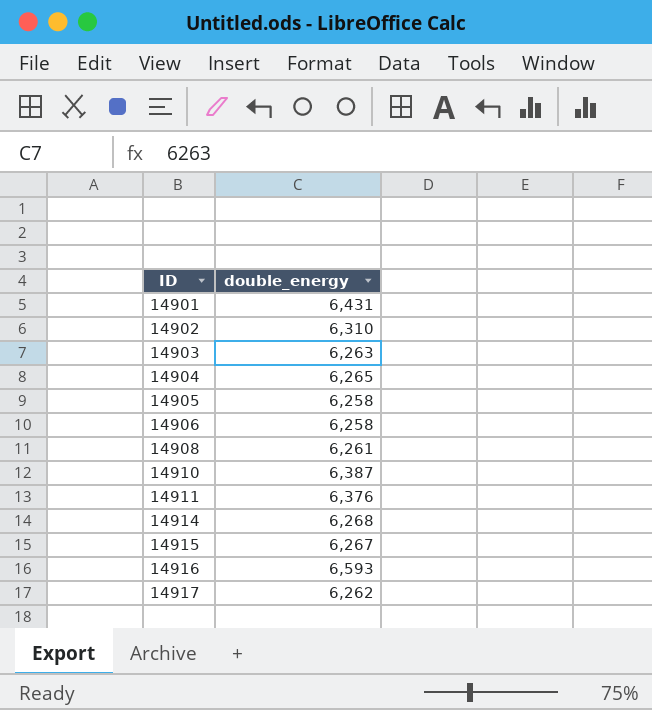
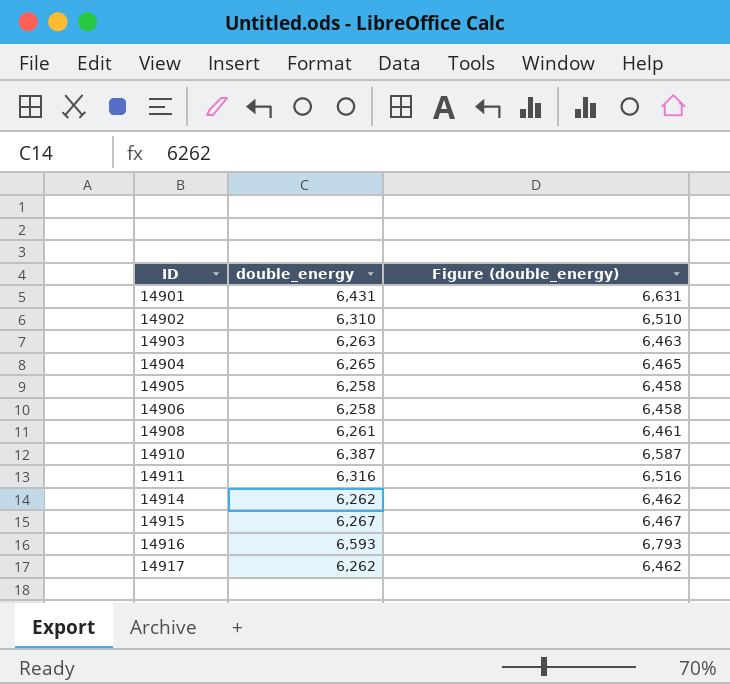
column Figure (double_energy) | formula: none -> [double_energy] + 200
14911 | double_energy: 6,376 -> 6,316
14914 | double_energy: 6,268 -> 6,262

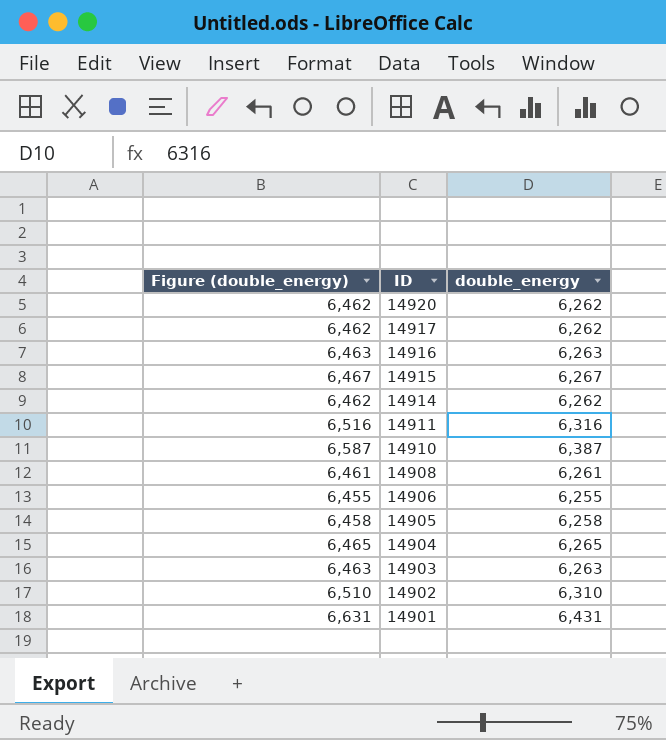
row order: ID ascending -> ID descending
column Figure (double_energy) | position: 3 -> 1
row 14920: none -> 6,462 | 6,262
14916 | Figure (double_energy): 6,793 -> 6,463
14916 | double_energy: 6,593 -> 6,263
14906 | Figure (double_energy): 6,458 -> 6,455
14906 | double_energy: 6,258 -> 6,255

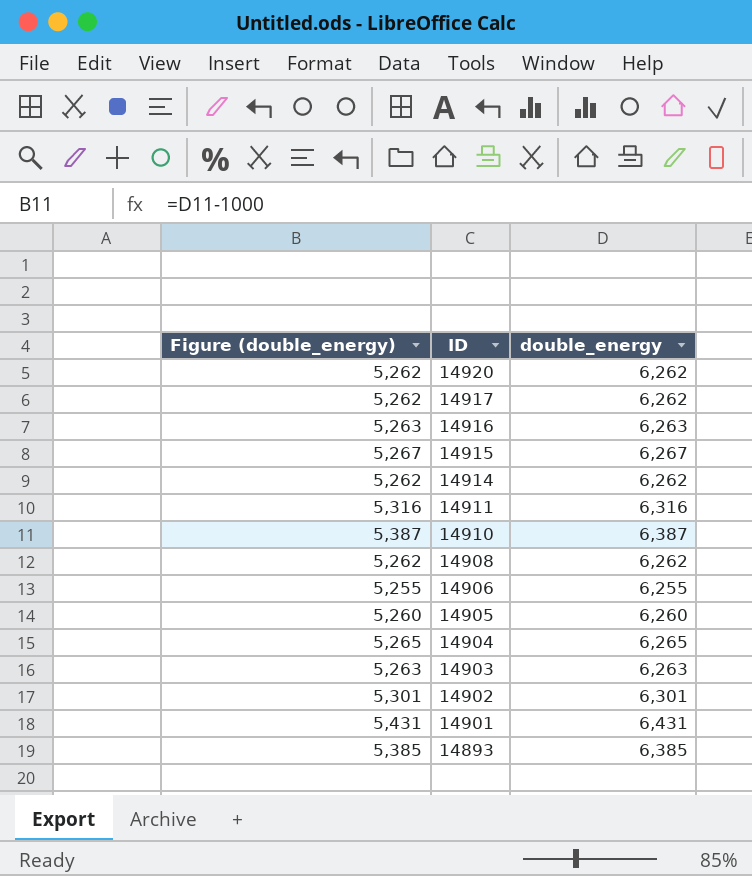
column Figure (double_energy) | formula: [double_energy] + 200 -> [double_energy] - 1000
14908 | double_energy: 6,261 -> 6,262
14905 | double_energy: 6,258 -> 6,260
14902 | double_energy: 6,310 -> 6,301
row 14893: none -> 5,385 | 6,385

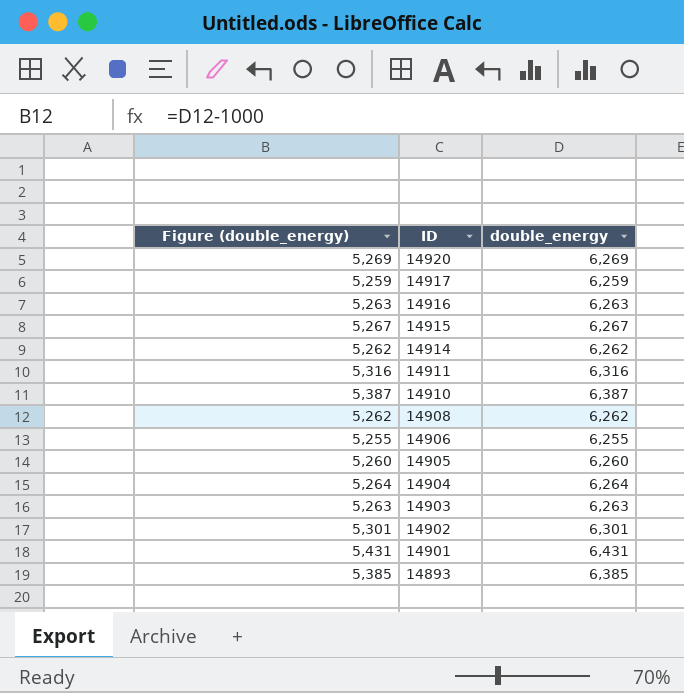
14920 | Figure (double_energy): 5,262 -> 5,269
14920 | double_energy: 6,262 -> 6,269
14917 | Figure (double_energy): 5,262 -> 5,259
14917 | double_energy: 6,262 -> 6,259
14904 | Figure (double_energy): 5,265 -> 5,264
14904 | double_energy: 6,265 -> 6,264

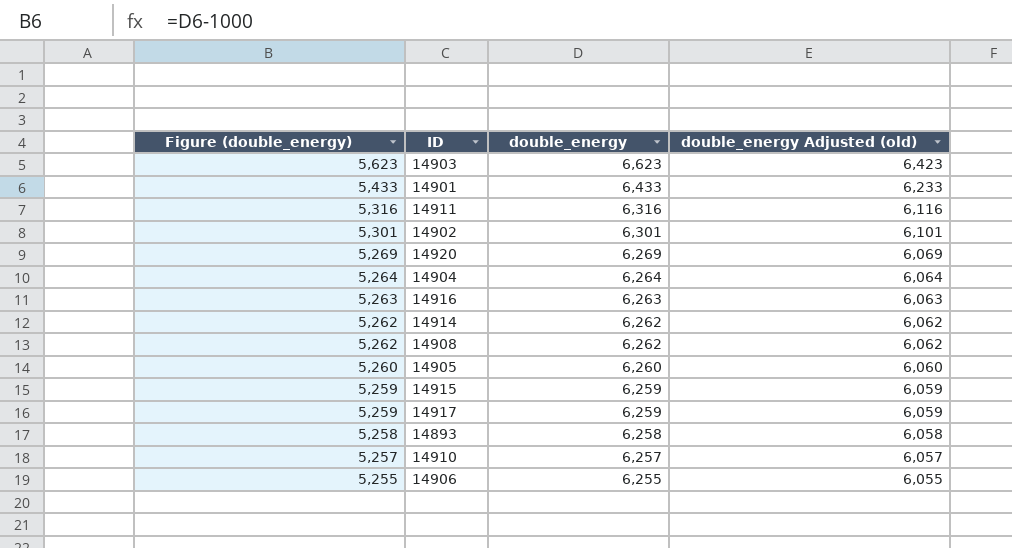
row order: ID descending -> Figure (double_energy) descending
column double_energy Adjusted (old) | formula: none -> [double_energy] - 200
14903 | Figure (double_energy): 5,263 -> 5,623
14903 | double_energy: 6,263 -> 6,623
14901 | Figure (double_energy): 5,431 -> 5,433
14901 | double_energy: 6,431 -> 6,433
14915 | Figure (double_energy): 5,267 -> 5,259
14915 | double_energy: 6,267 -> 6,259
14893 | Figure (double_energy): 5,385 -> 5,258
14893 | double_energy: 6,385 -> 6,258
14910 | Figure (double_energy): 5,387 -> 5,257
14910 | double_energy: 6,387 -> 6,257

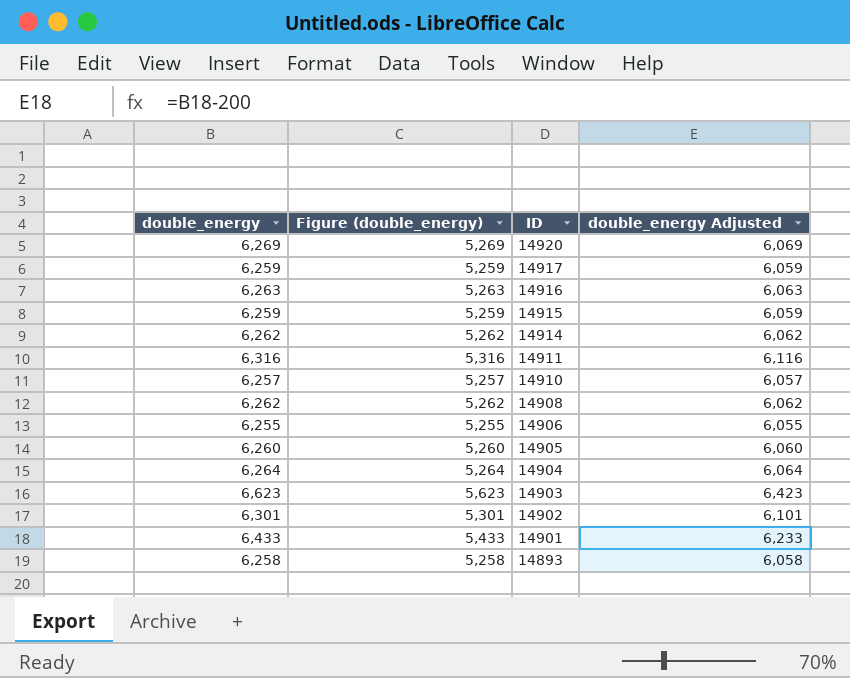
row order: Figure (double_energy) descending -> ID descending
column double_energy | position: 3 -> 1
column name: double_energy Adjusted (old) -> double_energy Adjusted

